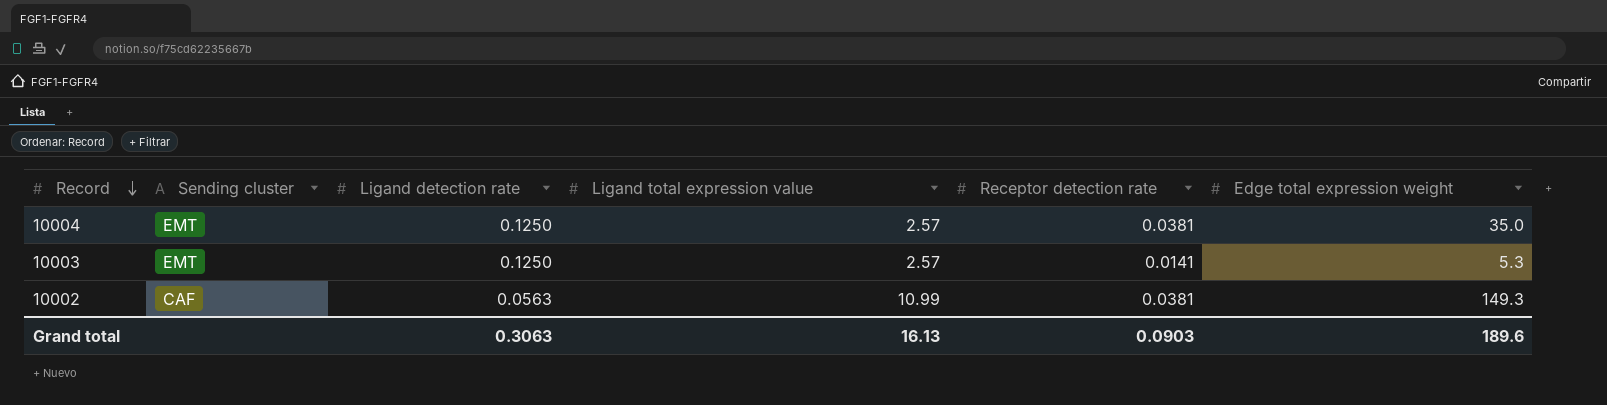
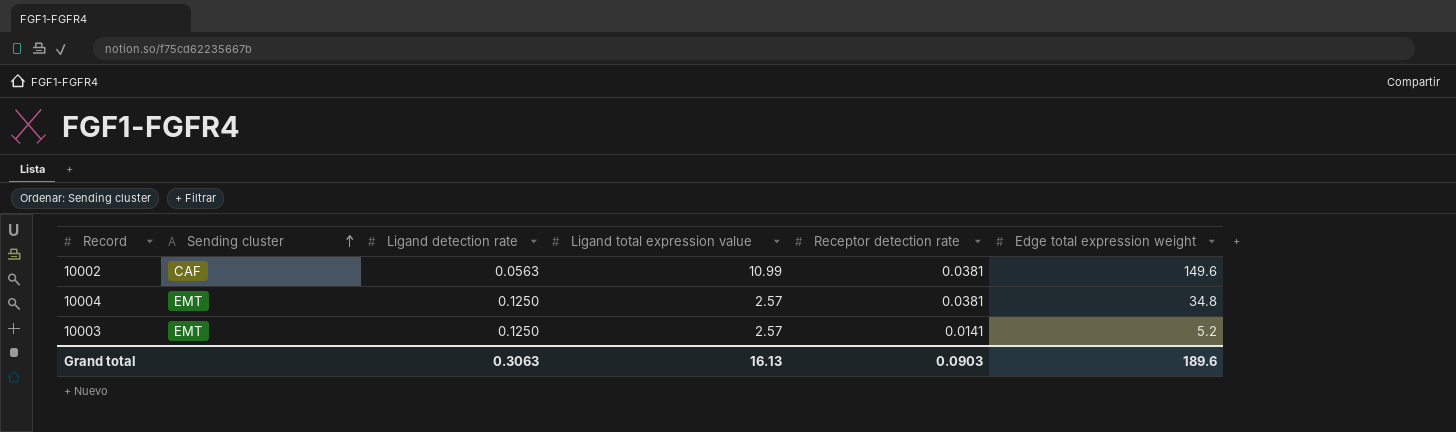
row order: Record descending -> Sending cluster ascending
10002 | Edge total expression weight: 149.3 -> 149.6
10004 | Edge total expression weight: 35.0 -> 34.8
10003 | Edge total expression weight: 5.3 -> 5.2

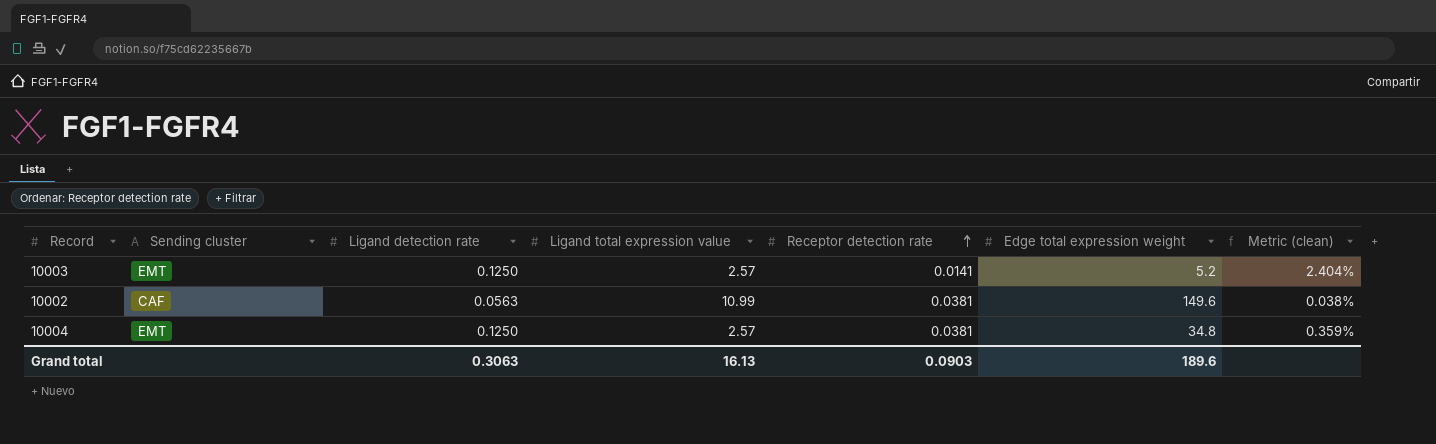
row order: Sending cluster ascending -> Receptor detection rate ascending
column Metric (clean) | formula: none -> [Ligand detection rate] / [Edge total expression weight]

